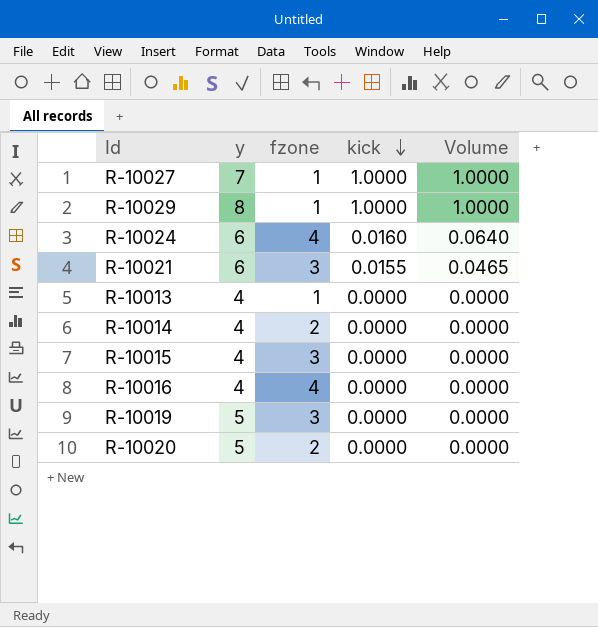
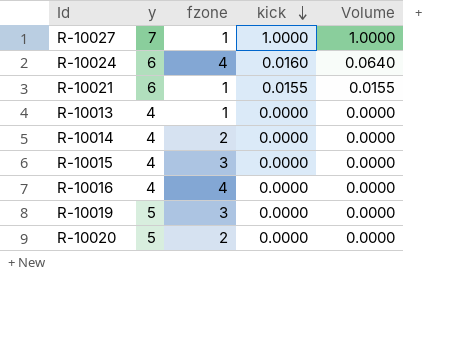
row R-10029: 8 | 1 | 1.0000 | 1.0000 -> none
R-10021 | fzone: 3 -> 1
R-10021 | Volume: 0.0465 -> 0.0155

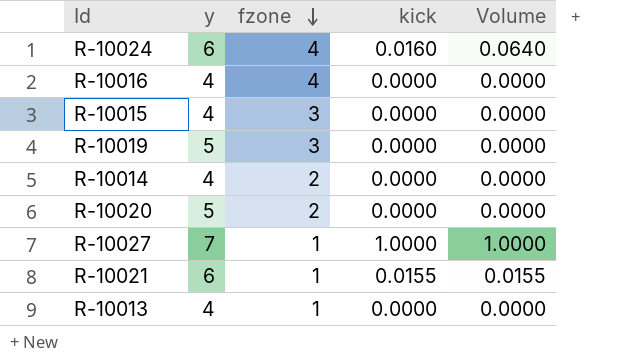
row order: kick descending -> fzone descending

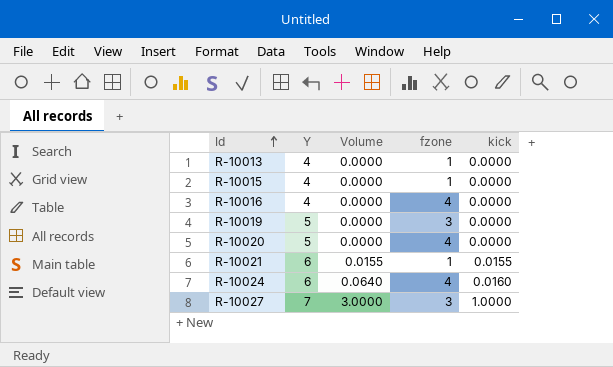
row order: fzone descending -> Id ascending
column name: y -> Y
column Volume | position: 5 -> 3
row R-10014: 4 | 2 | 0.0000 | 0.0000 -> none
R-10015 | fzone: 3 -> 1
R-10020 | fzone: 2 -> 4
R-10027 | Volume: 1.0000 -> 3.0000
R-10027 | fzone: 1 -> 3

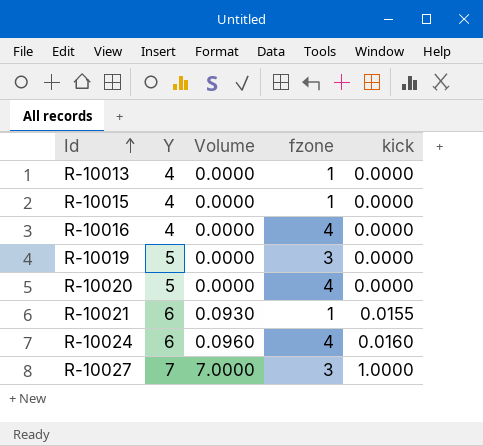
column Volume | formula: [fzone] * [kick] -> [Y] * [kick]

